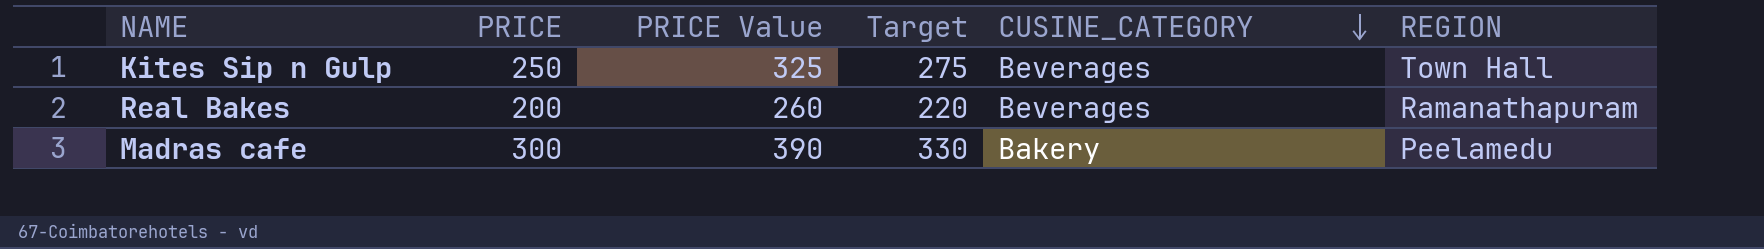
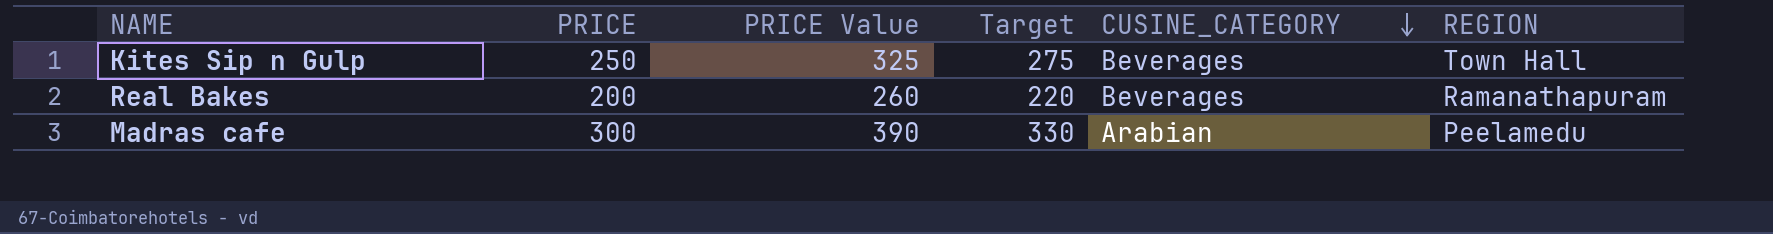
Madras cafe | CUSINE_CATEGORY: Bakery -> Arabian

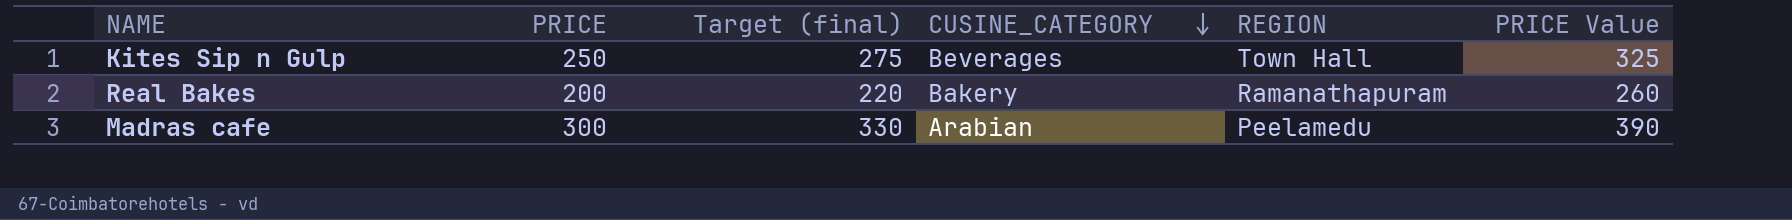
column name: Target -> Target (final)
column PRICE Value | position: 3 -> 6
Real Bakes | CUSINE_CATEGORY: Beverages -> Bakery

